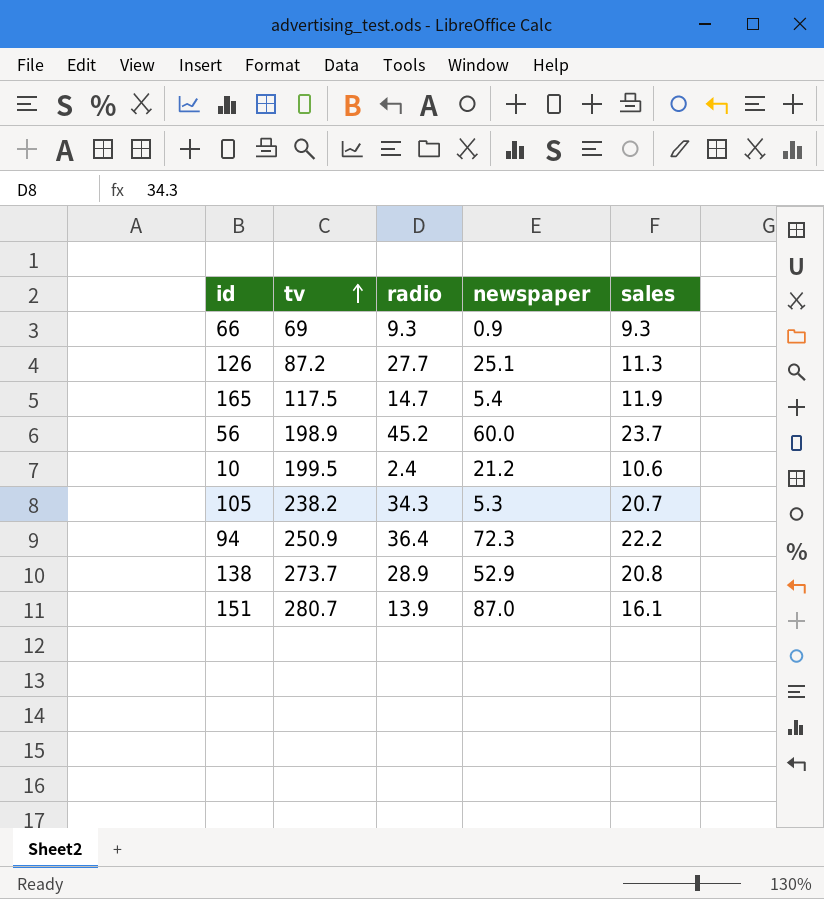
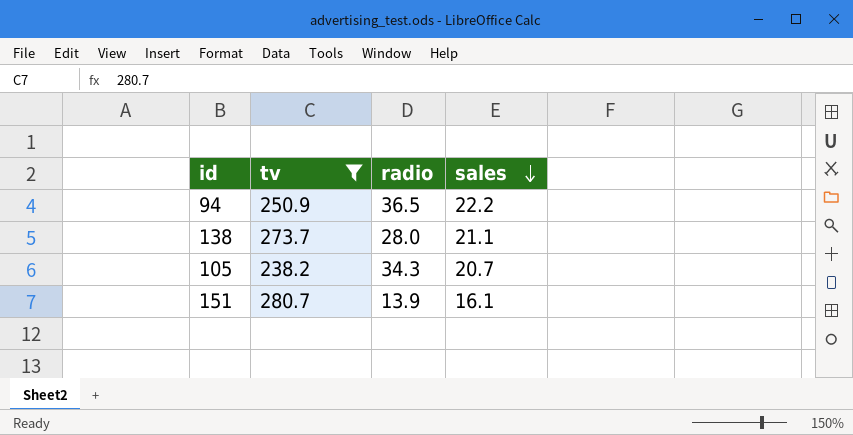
filter: none -> tv >= 238.2
row order: tv ascending -> sales descending
column newspaper | position: 4 -> none
94 | radio: 36.4 -> 36.5
138 | radio: 28.9 -> 28.0
138 | sales: 20.8 -> 21.1

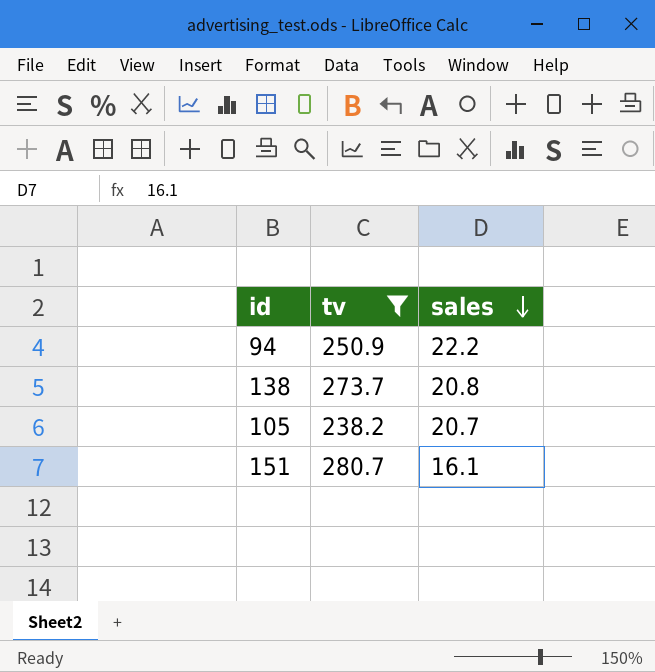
column radio | position: 3 -> none
138 | sales: 21.1 -> 20.8

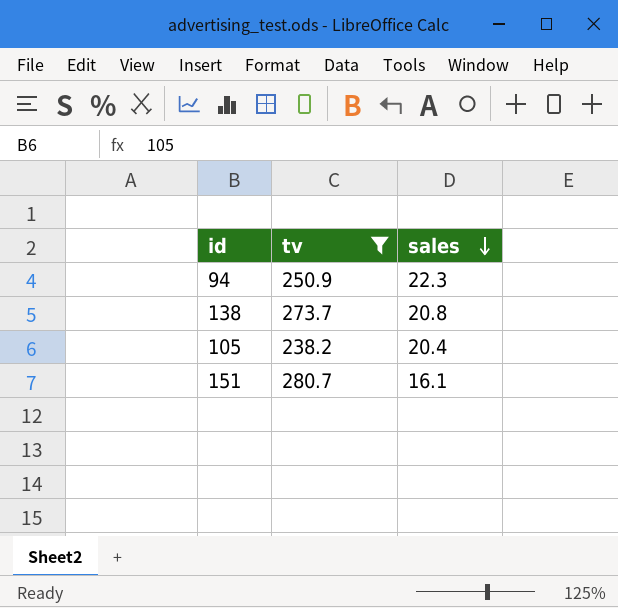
94 | sales: 22.2 -> 22.3
105 | sales: 20.7 -> 20.4

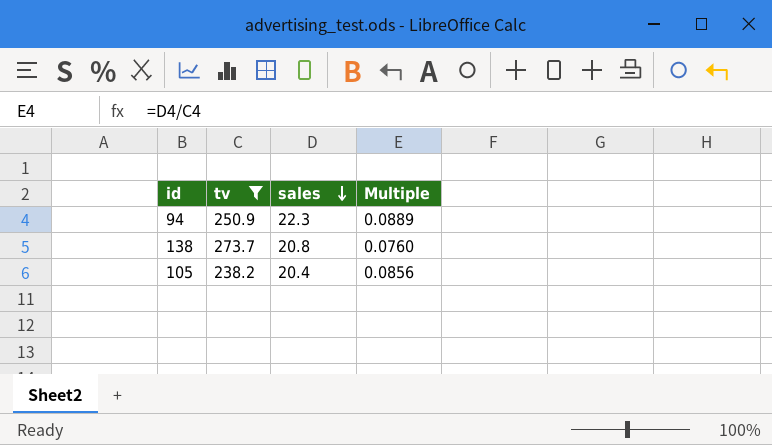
column Multiple | formula: none -> [sales] / [tv]
row 151: 280.7 | 16.1 -> none

